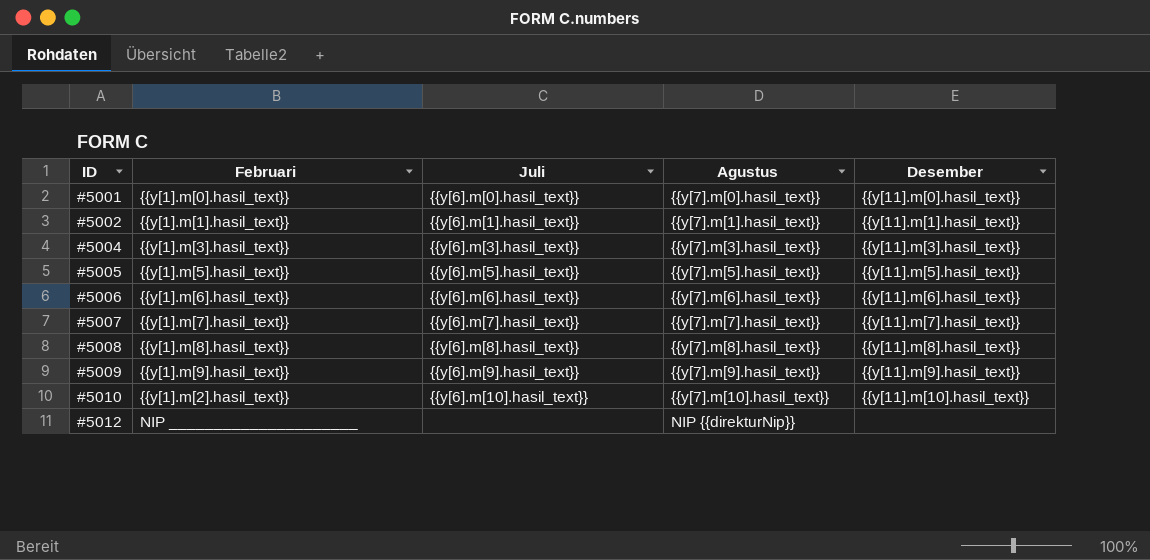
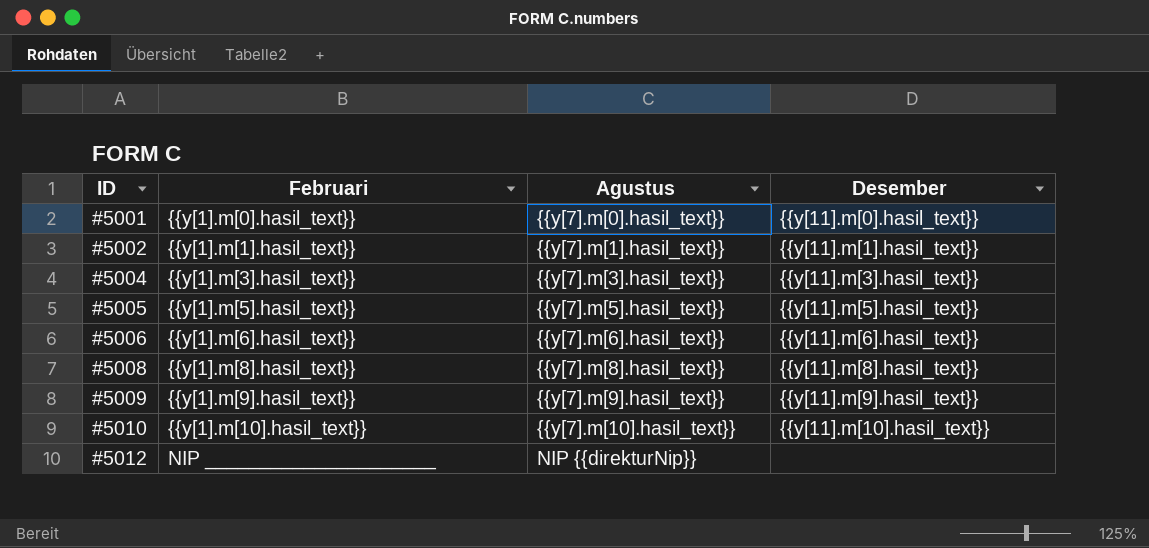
column Juli | position: 3 -> none
row #5007: {{y[1].m[7].hasil_text}} | {{y[6].m[7].hasil_text}} | {{y[7].m[7].hasil_text}} | {{y[11].m[7].hasil_text}} -> none
#5010 | Februari: {{y[1].m[2].hasil_text}} -> {{y[1].m[10].hasil_text}}

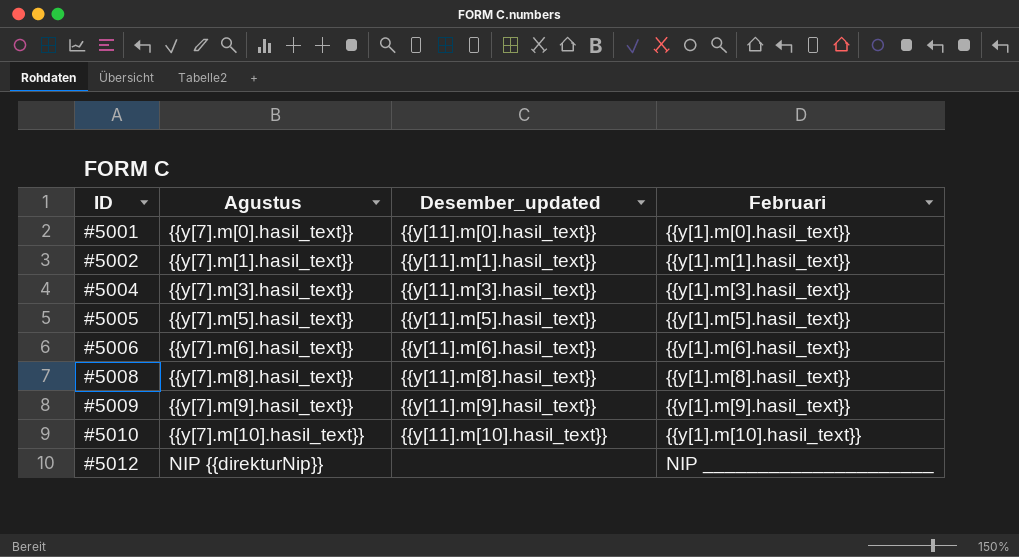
column name: Desember -> Desember_updated
column Februari | position: 2 -> 4

